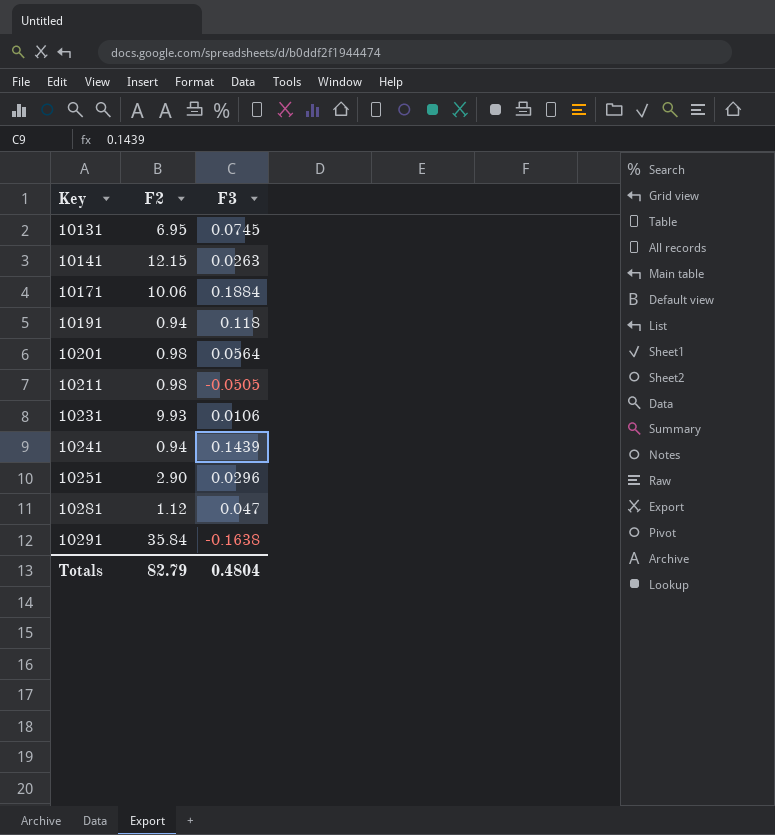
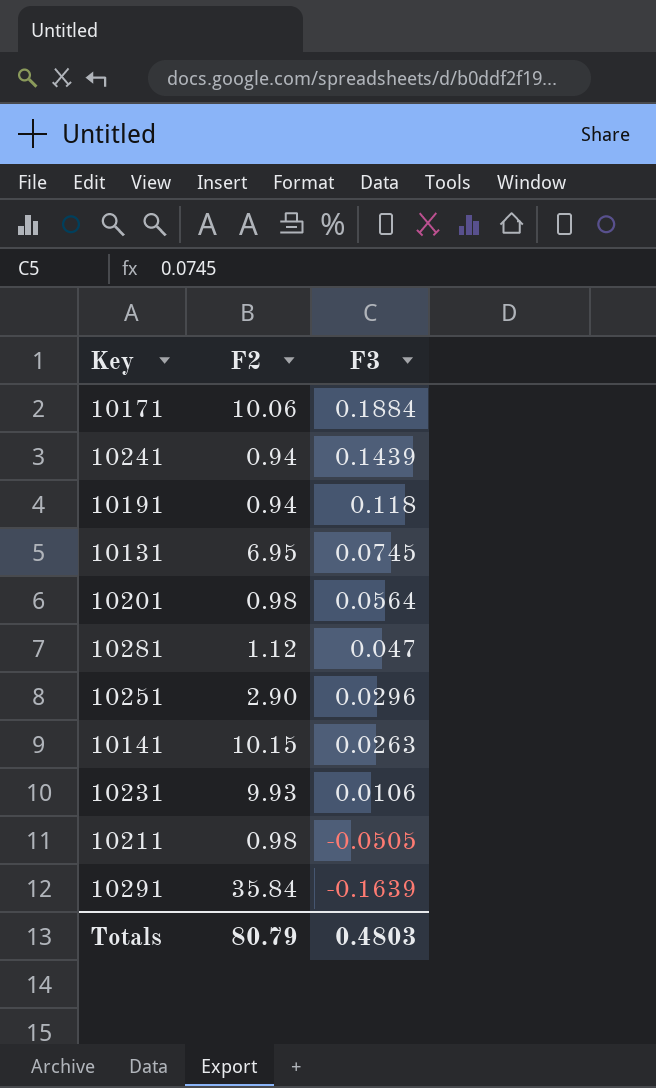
row order: Key ascending -> F3 descending
10141 | F2: 12.15 -> 10.15
10291 | F3: -0.1638 -> -0.1639
Totals | F2: 82.79 -> 80.79
Totals | F3: 0.4804 -> 0.4803

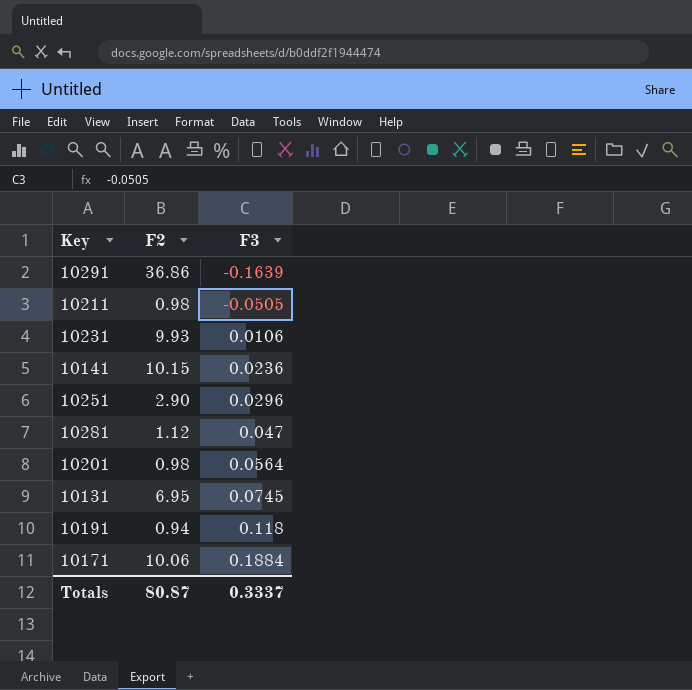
row order: F3 descending -> F3 ascending
row 10241: 0.94 | 0.1439 -> none
10291 | F2: 35.84 -> 36.86
10141 | F3: 0.0263 -> 0.0236
Totals | F2: 80.79 -> 80.87
Totals | F3: 0.4803 -> 0.3337

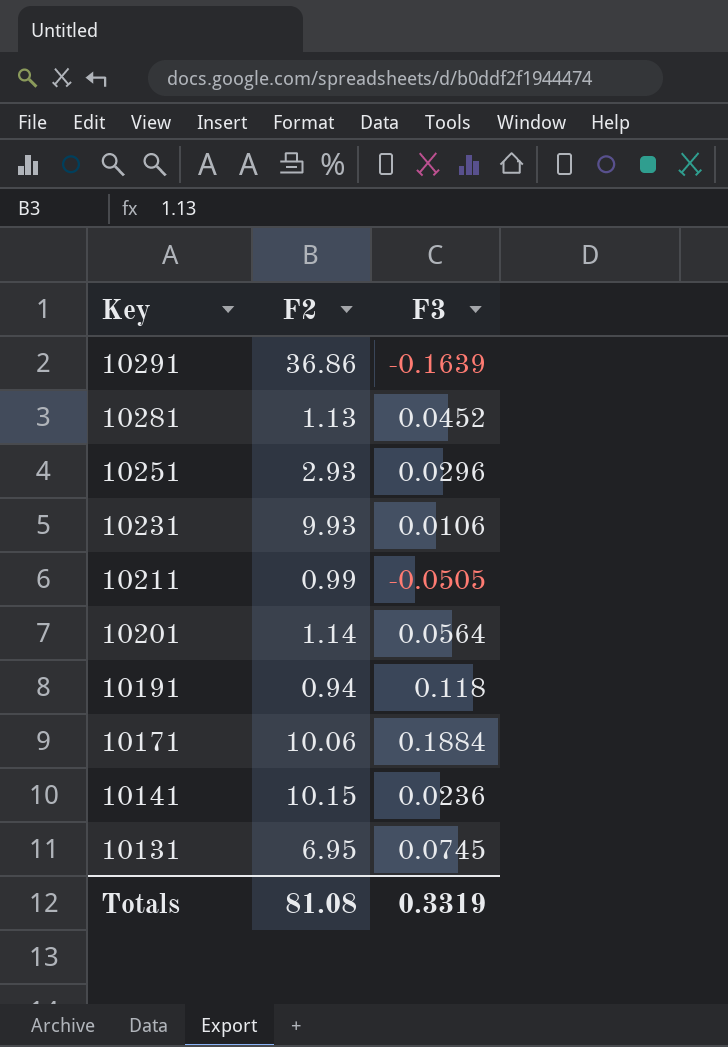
row order: F3 ascending -> Key descending
10281 | F2: 1.12 -> 1.13
10281 | F3: 0.047 -> 0.0452
10251 | F2: 2.90 -> 2.93
10211 | F2: 0.98 -> 0.99
10201 | F2: 0.98 -> 1.14
Totals | F2: 80.87 -> 81.08
Totals | F3: 0.3337 -> 0.3319

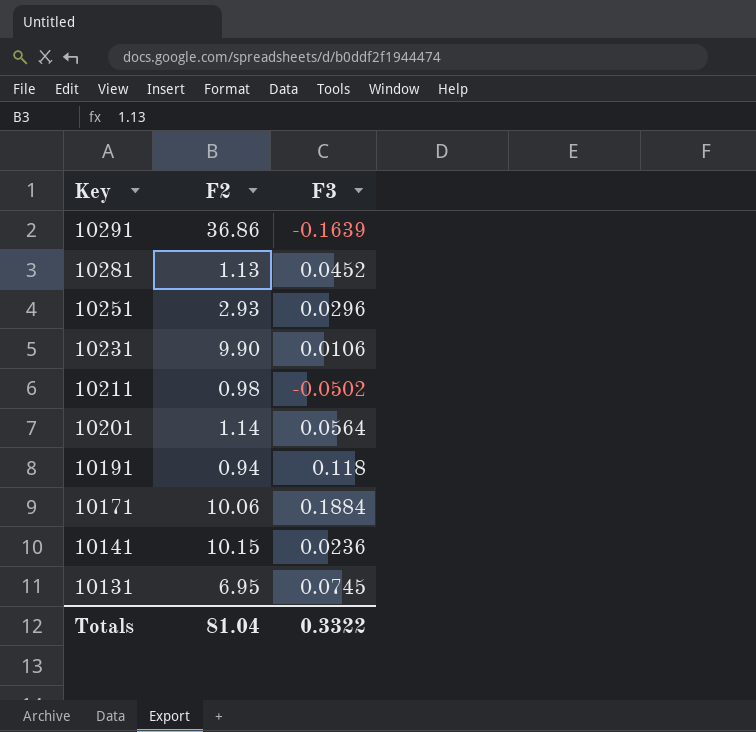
10231 | F2: 9.93 -> 9.90
10211 | F2: 0.99 -> 0.98
10211 | F3: -0.0505 -> -0.0502
Totals | F2: 81.08 -> 81.04
Totals | F3: 0.3319 -> 0.3322

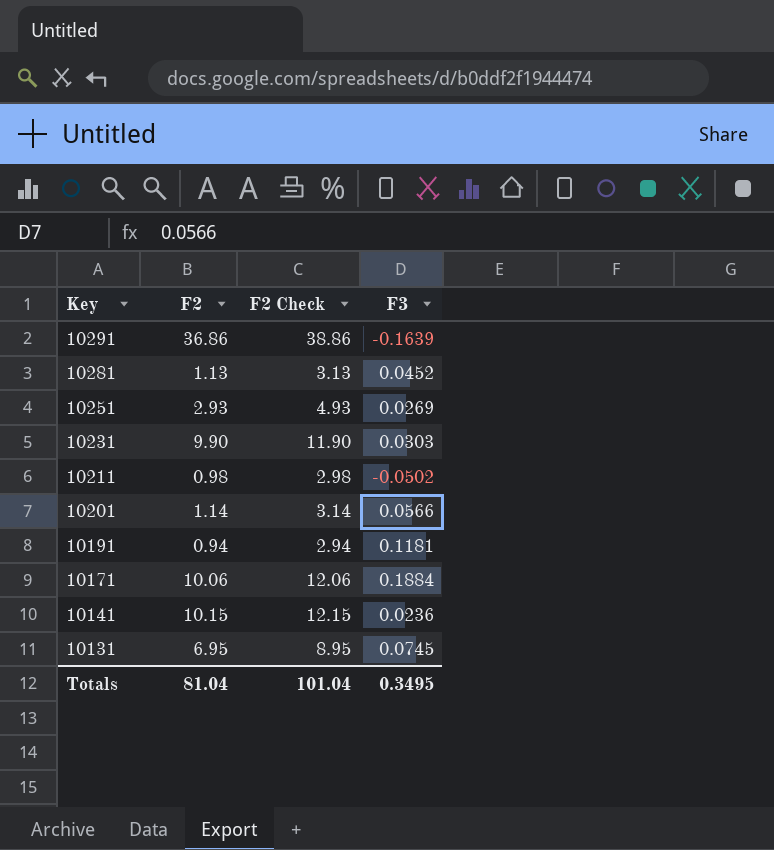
column F2 Check | formula: none -> [F2] + 2
10251 | F3: 0.0296 -> 0.0269
10231 | F3: 0.0106 -> 0.0303
10201 | F3: 0.0564 -> 0.0566
10191 | F3: 0.118 -> 0.1181
Totals | F3: 0.3322 -> 0.3495

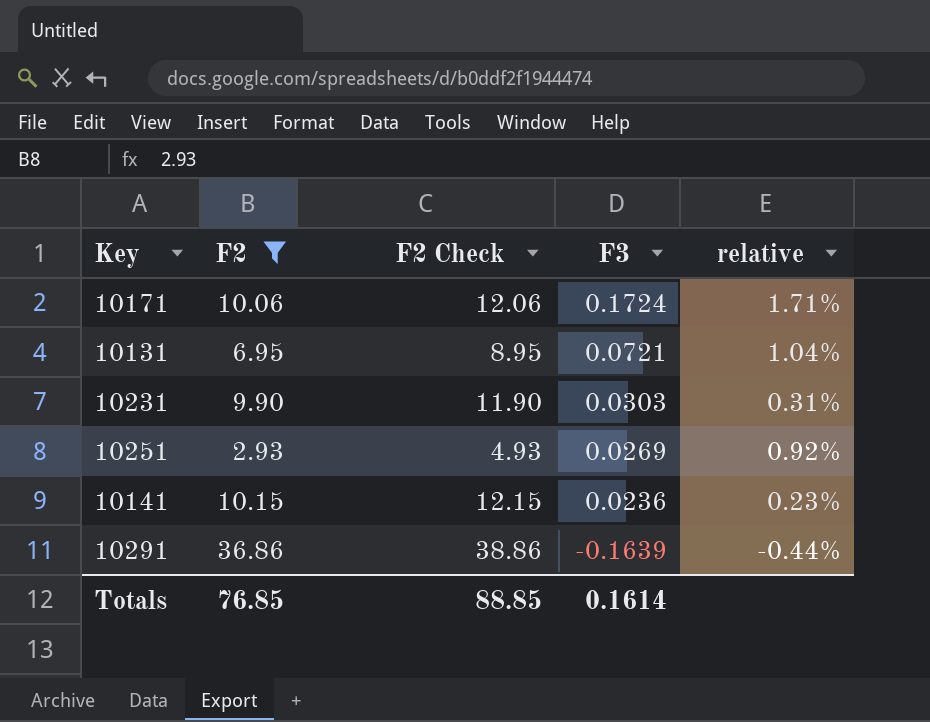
filter: none -> F2 >= 2.93
row order: Key descending -> F3 descending
column relative | formula: none -> [F3] / [F2]
10171 | F3: 0.1884 -> 0.1724
10131 | F3: 0.0745 -> 0.0721
Totals | F2: 81.04 -> 76.85
Totals | F2 Check: 101.04 -> 88.85
Totals | F3: 0.3495 -> 0.1614

